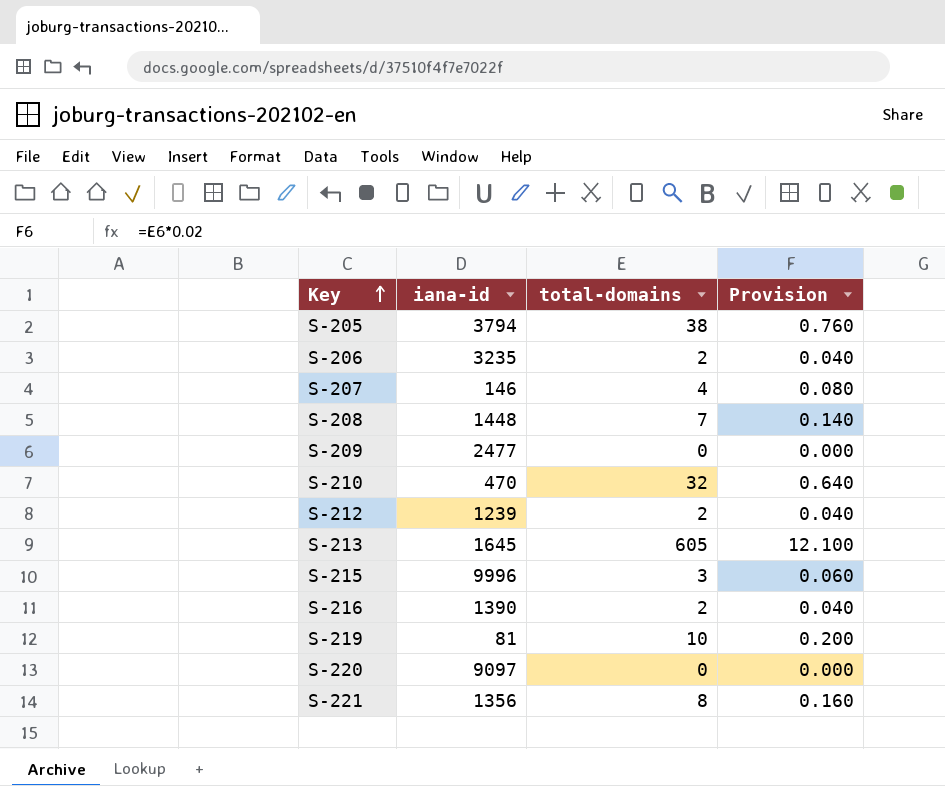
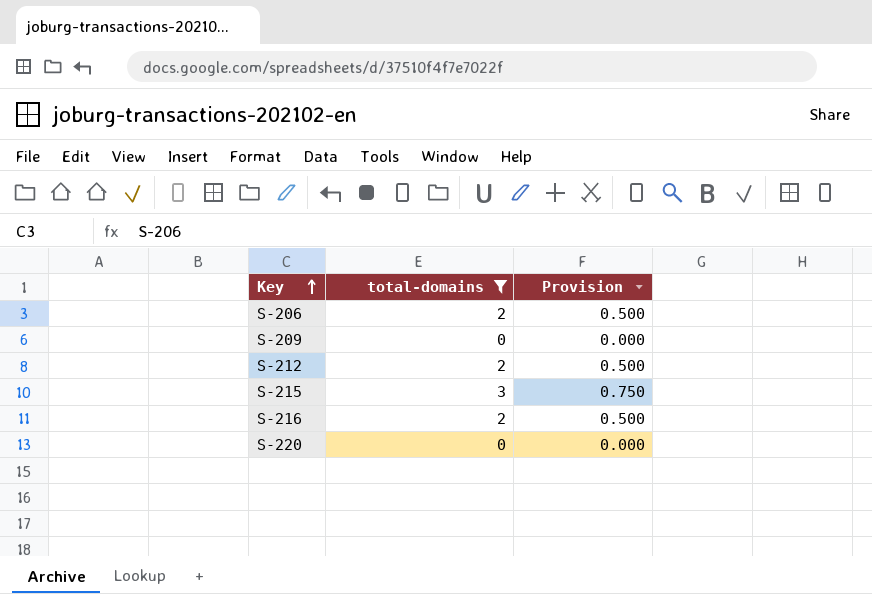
filter: none -> total-domains <= 3
column iana-id | position: 2 -> none
column Provision | formula: [total-domains] * 0.02 -> [total-domains] * 0.25

